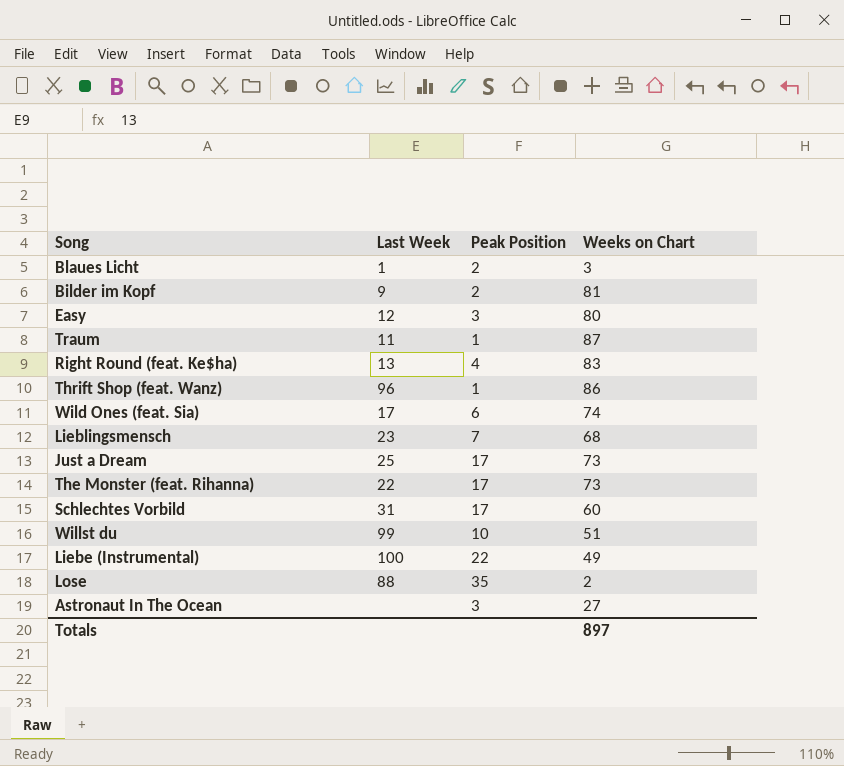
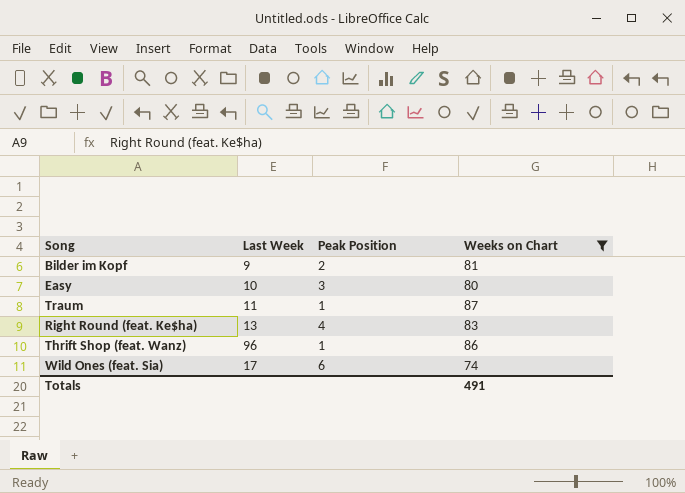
filter: none -> Weeks on Chart >= 74
Easy | Last Week: 12 -> 10
Totals | Weeks on Chart: 897 -> 491

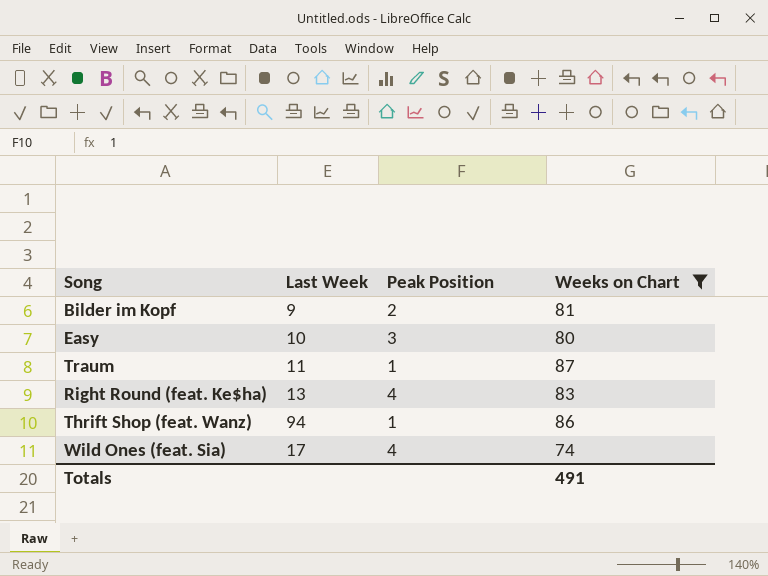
Thrift Shop (feat. Wanz) | Last Week: 96 -> 94
Wild Ones (feat. Sia) | Peak Position: 6 -> 4

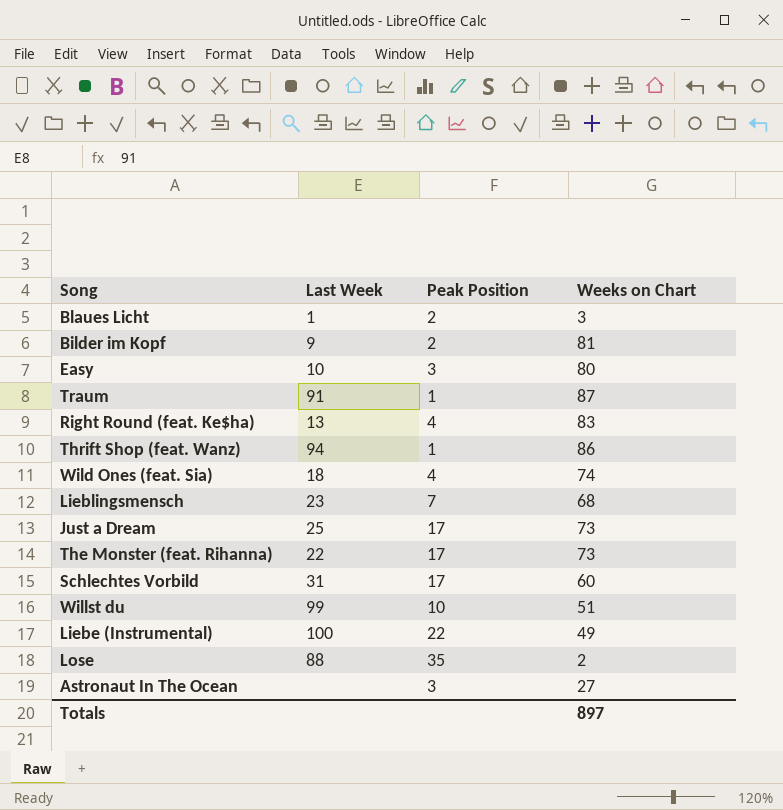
filter: Weeks on Chart >= 74 -> none
Traum | Last Week: 11 -> 91
Wild Ones (feat. Sia) | Last Week: 17 -> 18
Totals | Weeks on Chart: 491 -> 897

